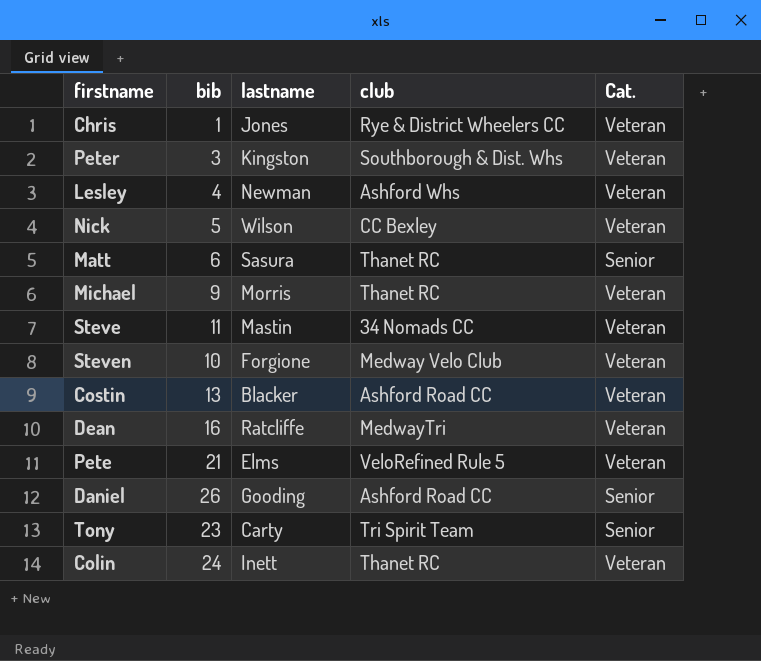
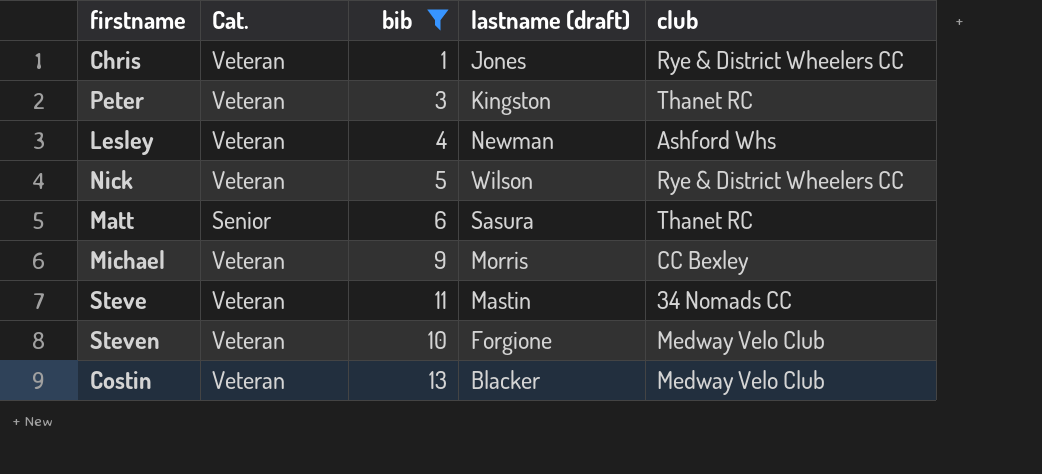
filter: none -> bib <= 13
column Cat. | position: 5 -> 2
column name: lastname -> lastname (draft)
Peter | club: Southborough & Dist. Whs -> Thanet RC
Nick | club: CC Bexley -> Rye & District Wheelers CC
Michael | club: Thanet RC -> CC Bexley
Costin | club: Ashford Road CC -> Medway Velo Club

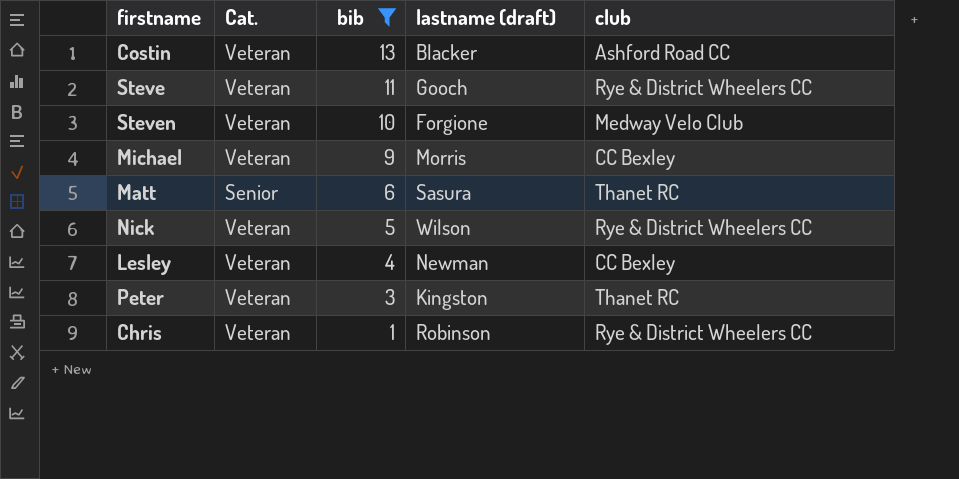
row order: none -> bib descending
Costin | club: Medway Velo Club -> Ashford Road CC
Steve | lastname (draft): Mastin -> Gooch
Steve | club: 34 Nomads CC -> Rye & District Wheelers CC
Lesley | club: Ashford Whs -> CC Bexley
Chris | lastname (draft): Jones -> Robinson

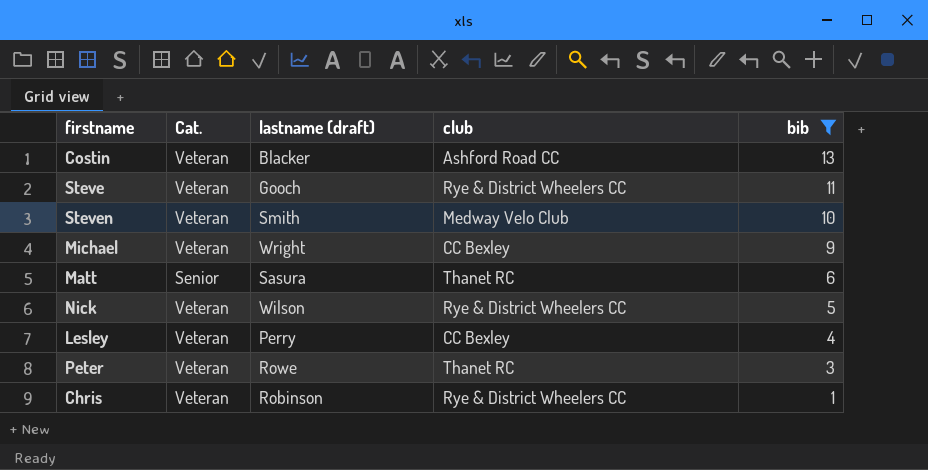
column bib | position: 3 -> 5
Steven | lastname (draft): Forgione -> Smith
Michael | lastname (draft): Morris -> Wright
Lesley | lastname (draft): Newman -> Perry
Peter | lastname (draft): Kingston -> Rowe

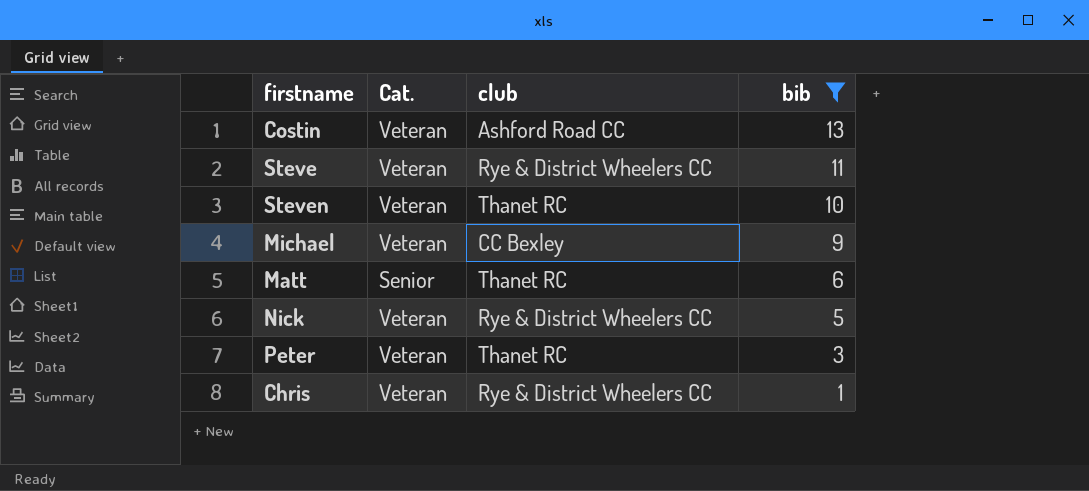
column lastname (draft) | position: 3 -> none
row Lesley: Veteran | Perry | CC Bexley | 4 -> none
Steven | club: Medway Velo Club -> Thanet RC

